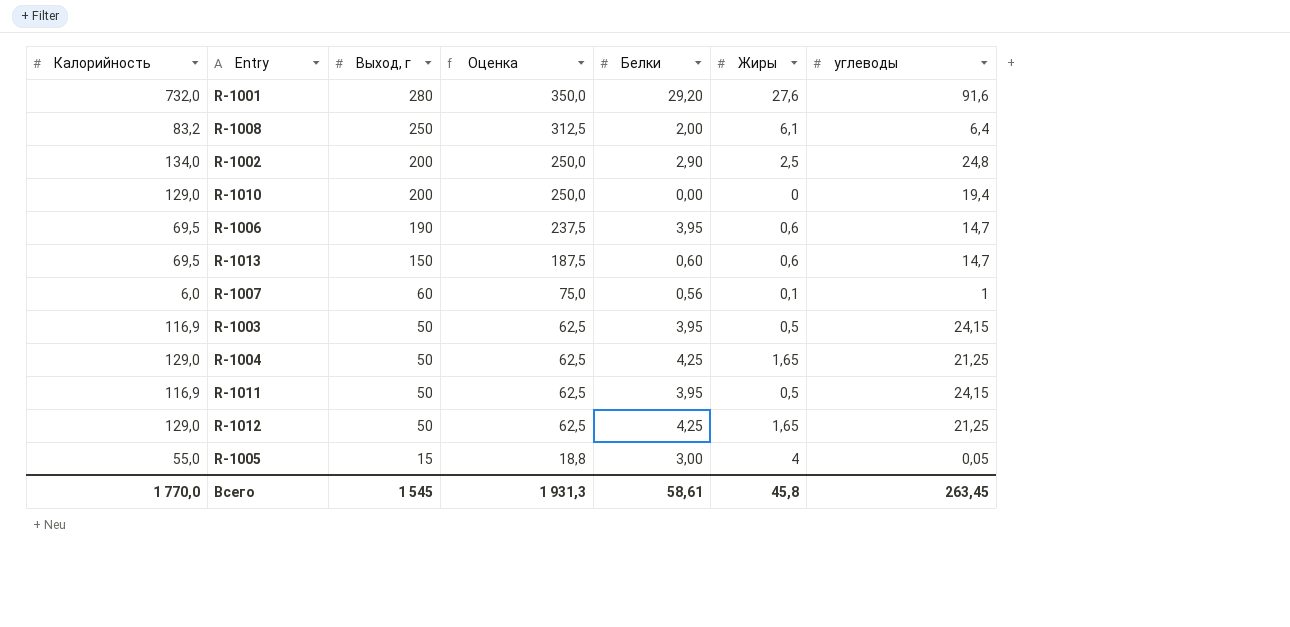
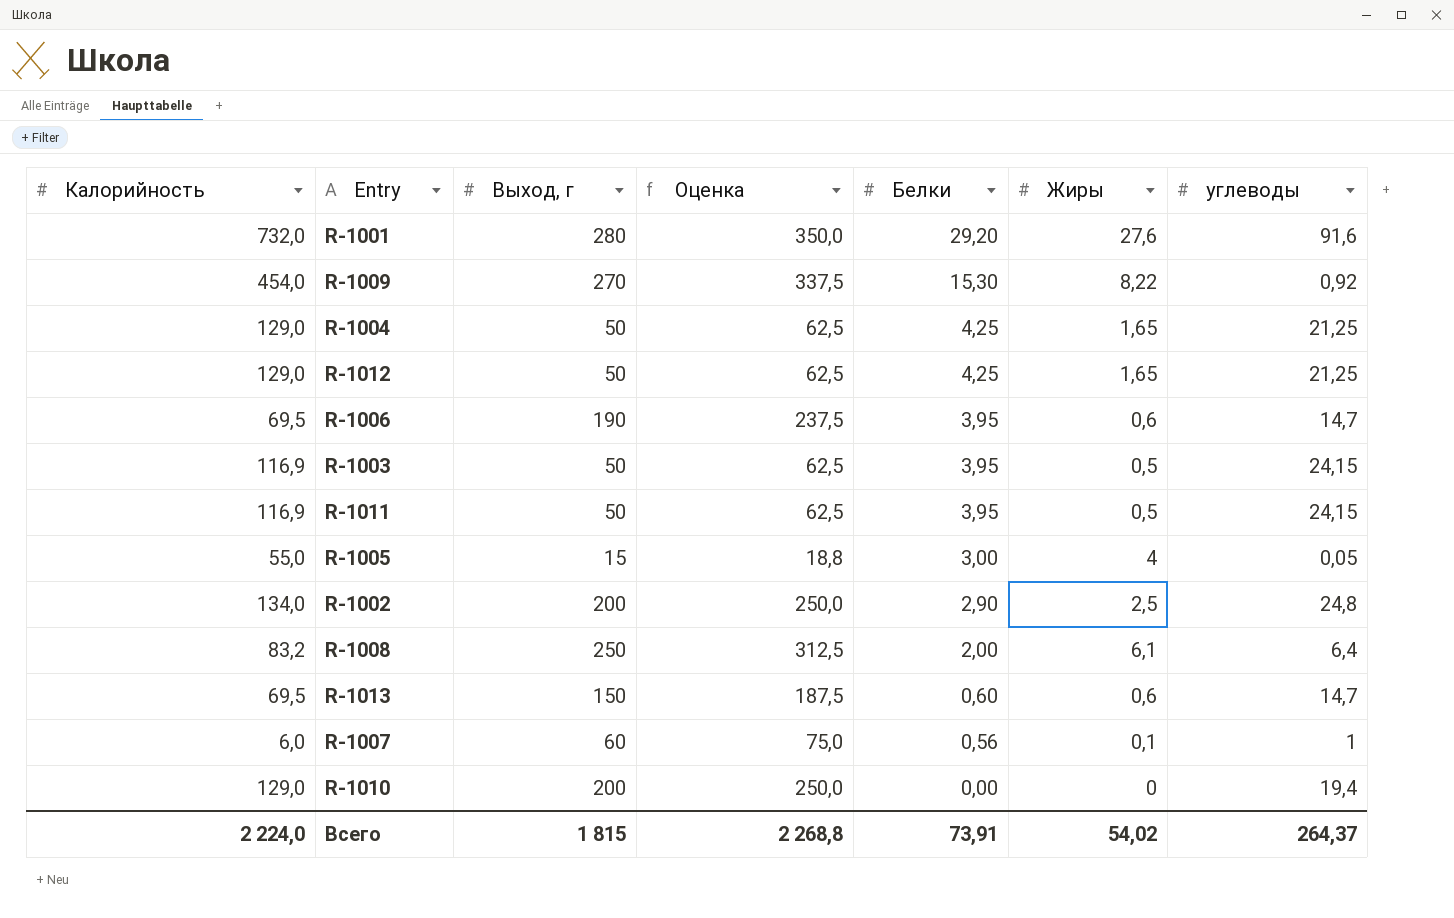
row order: Выход, г descending -> Белки descending
row R-1009: none -> 454,0 | 270 | 337,5 | 15,30 | 8,22 | 0,92
Всего | Калорийность: 1 770,0 -> 2 224,0
Всего | Выход, г: 1 545 -> 1 815
Всего | Оценка: 1 931,3 -> 2 268,8
Всего | Белки: 58,61 -> 73,91
Всего | Жиры: 45,8 -> 54,02
Всего | углеводы: 263,45 -> 264,37

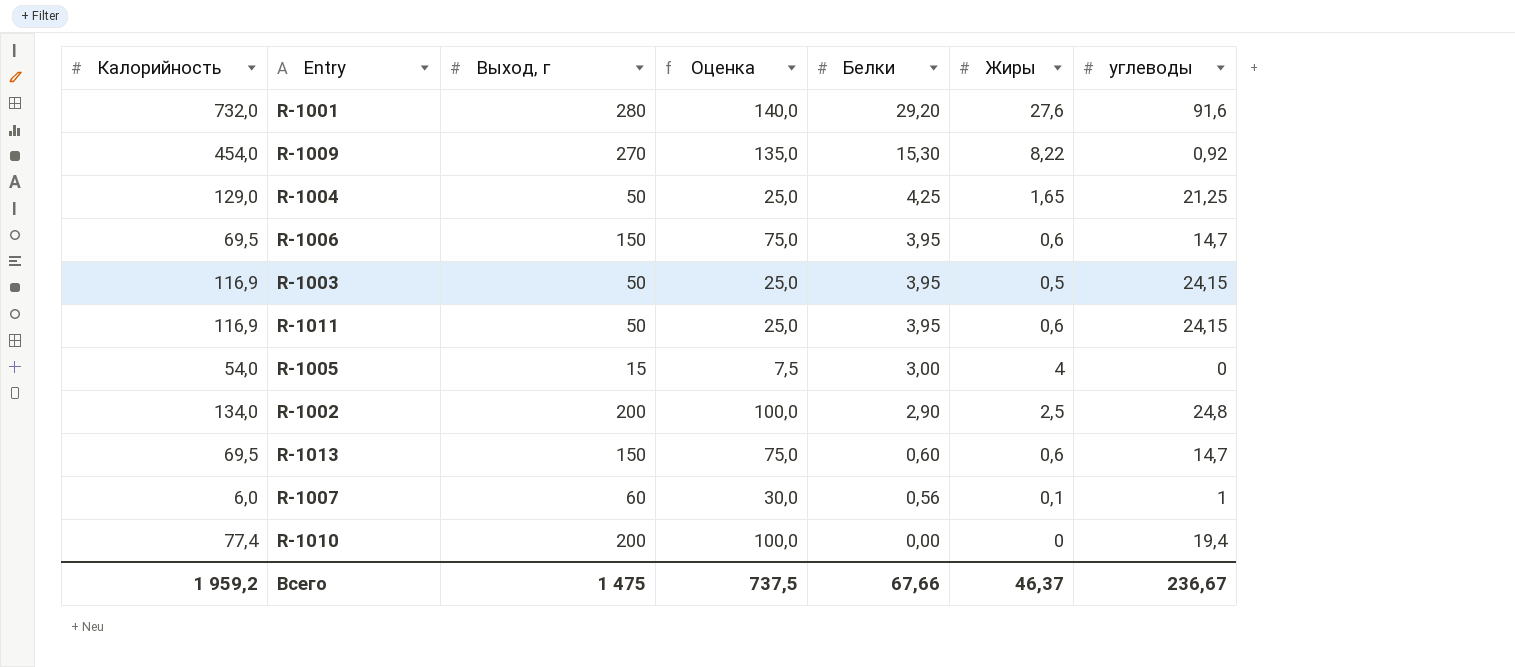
column Оценка | formula: [Выход, г] * 1,25 -> [Выход, г] * 0,5
row R-1012: 129,0 | 50 | 62,5 | 4,25 | 1,65 | 21,25 -> none
row R-1008: 83,2 | 250 | 312,5 | 2,00 | 6,1 | 6,4 -> none
R-1006 | Выход, г: 190 -> 150
R-1011 | Жиры: 0,5 -> 0,6
R-1005 | Калорийность: 55,0 -> 54,0
R-1005 | углеводы: 0,05 -> 0
R-1010 | Калорийность: 129,0 -> 77,4
Всего | Калорийность: 2 224,0 -> 1 959,2
Всего | Выход, г: 1 815 -> 1 475
Всего | Оценка: 2 268,8 -> 737,5
Всего | Белки: 73,91 -> 67,66
Всего | Жиры: 54,02 -> 46,37
Всего | углеводы: 264,37 -> 236,67

